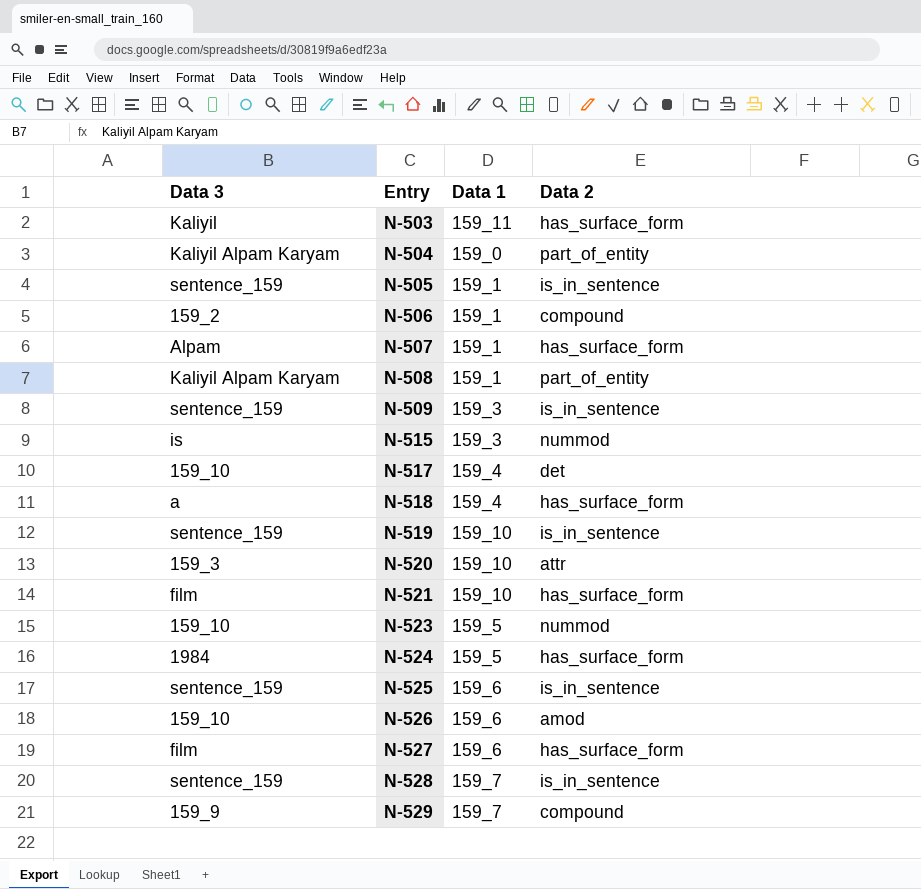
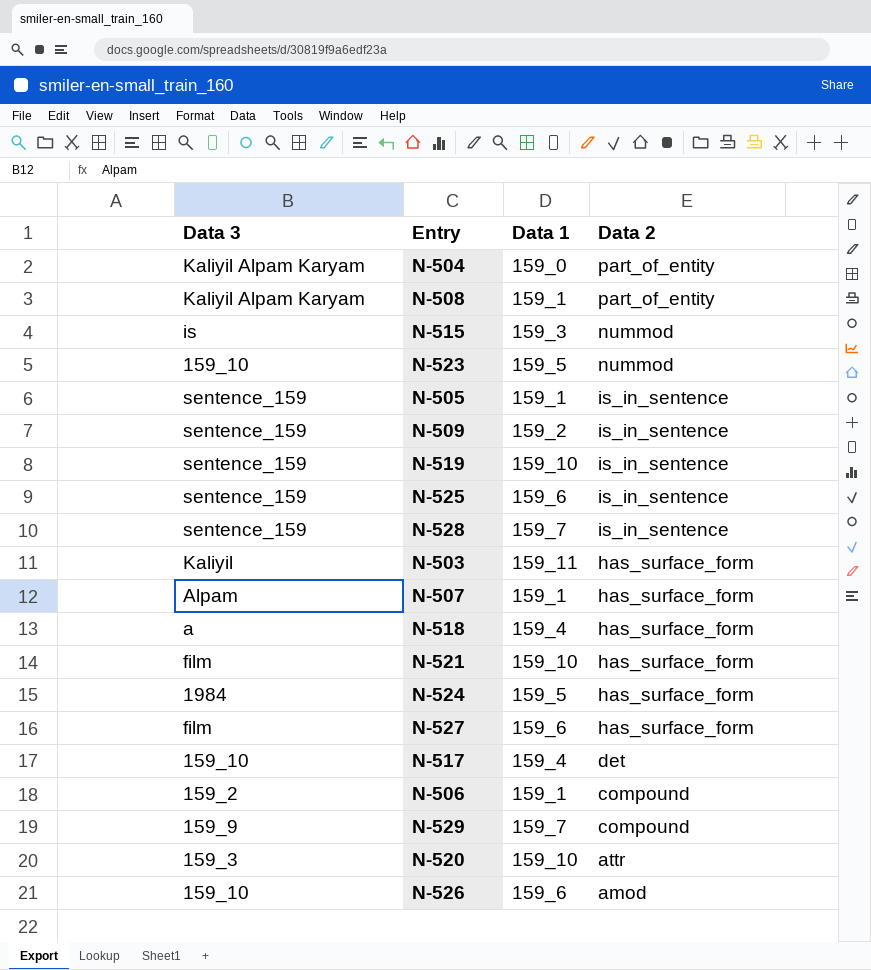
row order: Entry ascending -> Data 2 descending
N-509 | Data 1: 159_3 -> 159_2

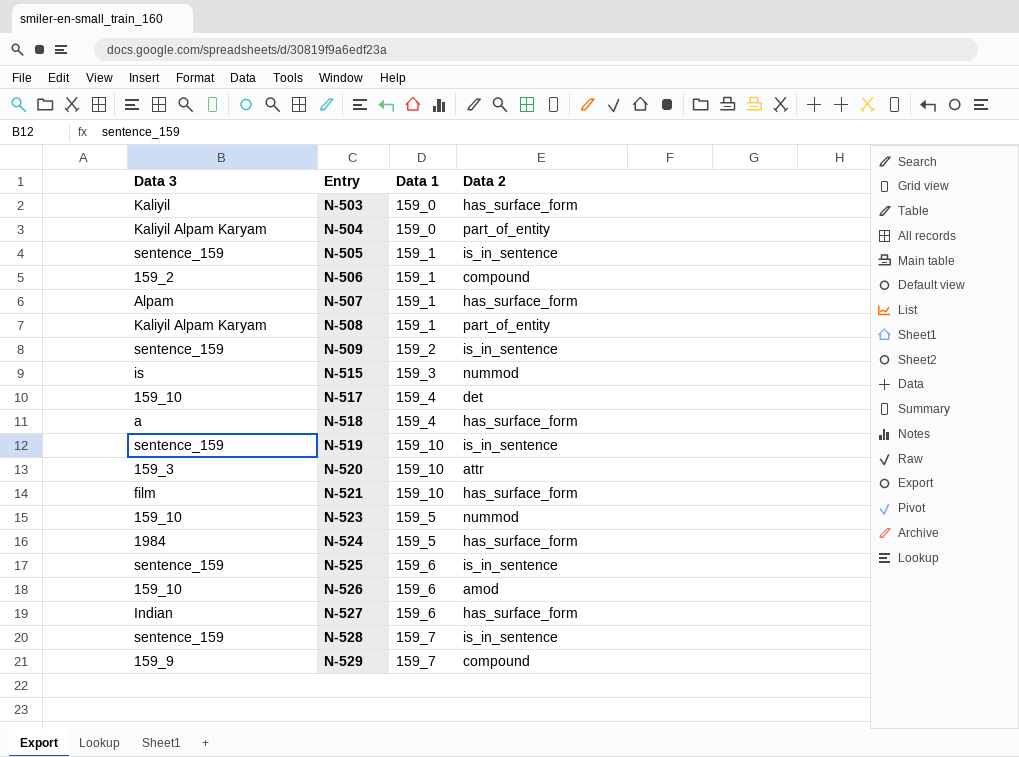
row order: Data 2 descending -> Entry ascending
N-503 | Data 1: 159_11 -> 159_0
N-527 | Data 3: film -> Indian

